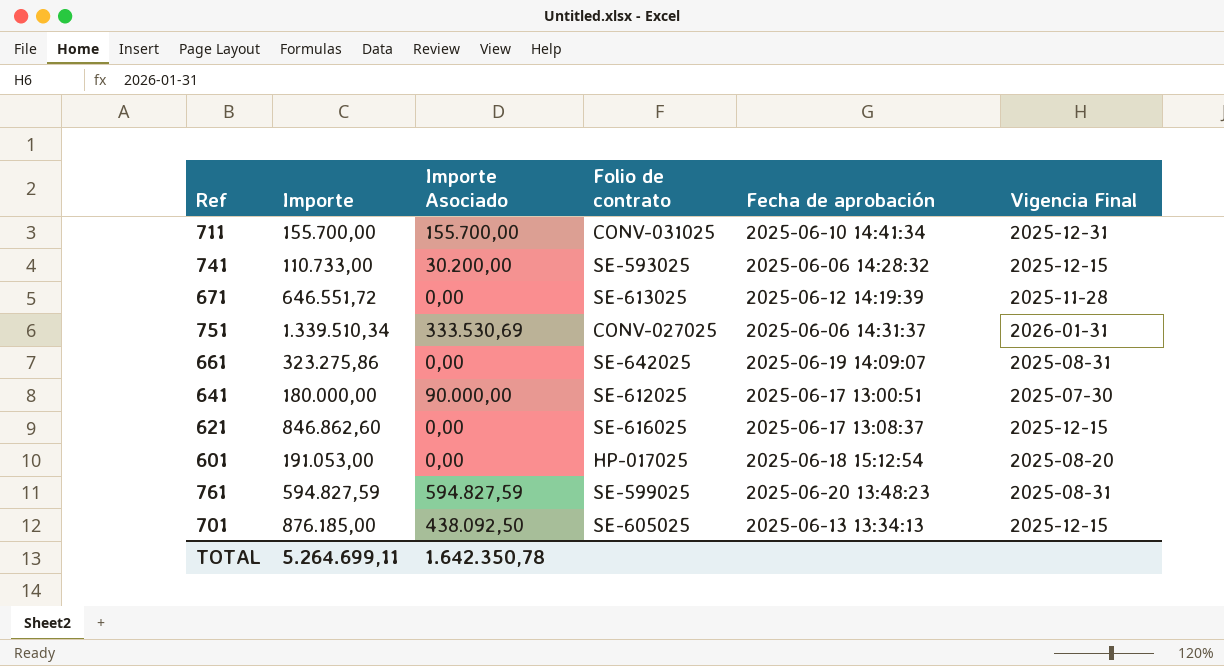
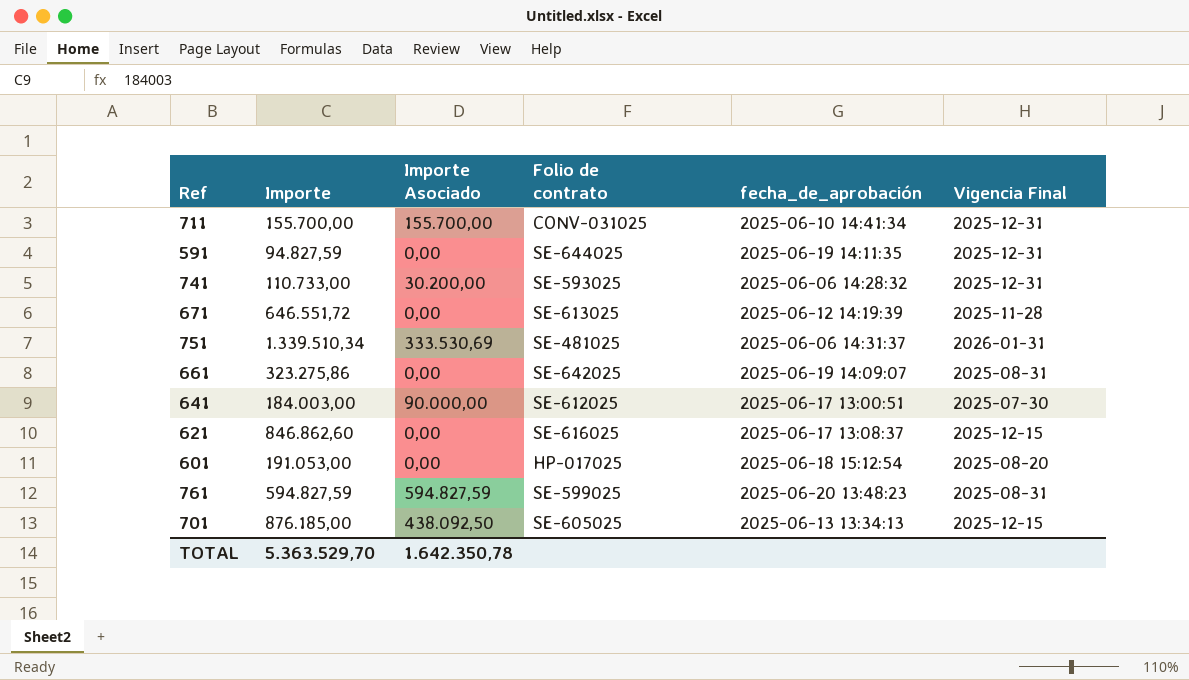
column name: Fecha de aprobación -> fecha_de_aprobación
row 591: none -> 94.827,59 | 0,00 | SE-644025 | 2025-06-19 14:11:35 | 2025-12-31
741 | Vigencia Final: 2025-12-15 -> 2025-12-31
751 | Folio de contrato: CONV-027025 -> SE-481025
641 | Importe: 180.000,00 -> 184.003,00
TOTAL | Importe: 5.264.699,11 -> 5.363.529,70

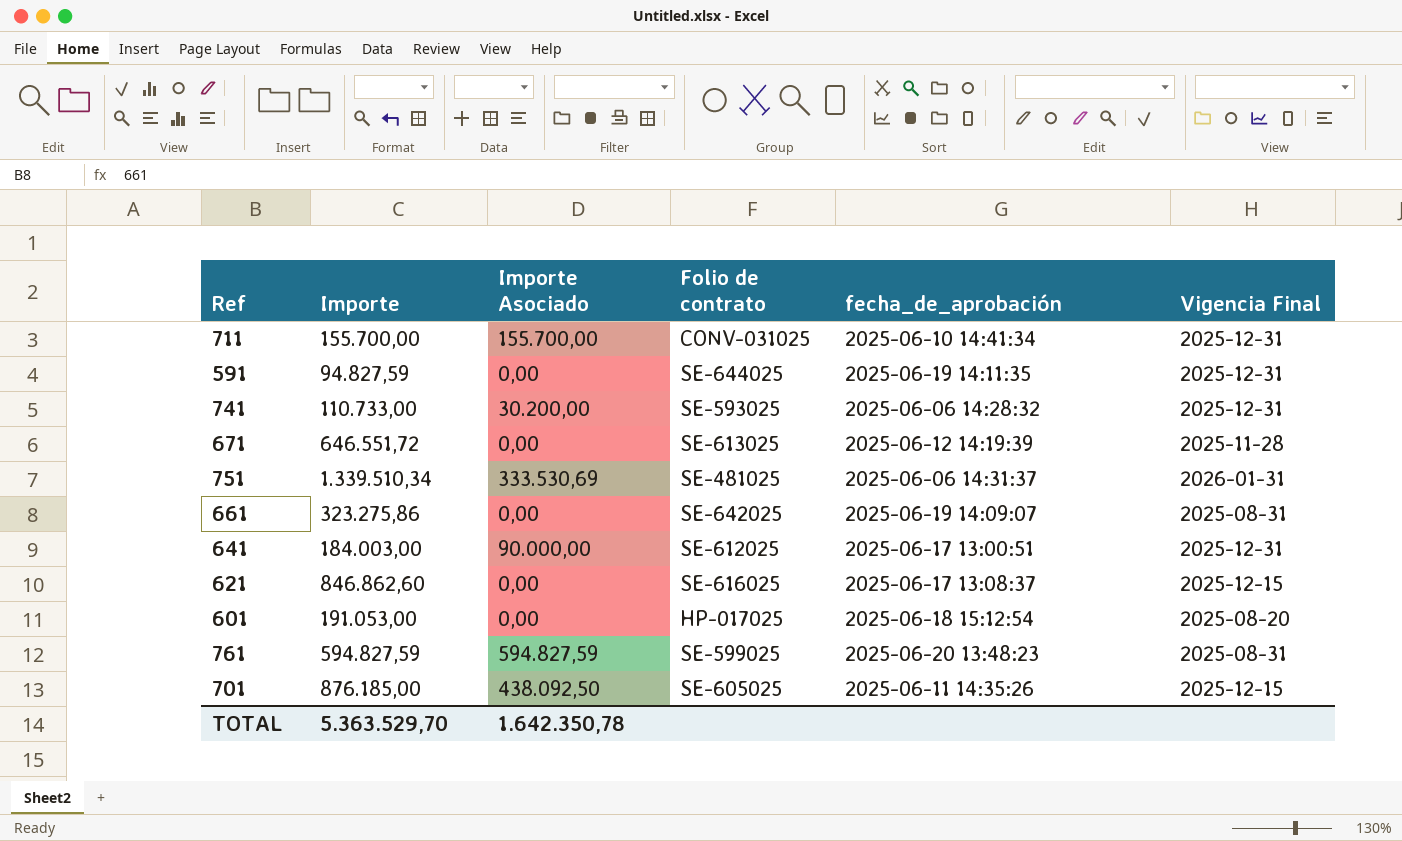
641 | Vigencia Final: 2025-07-30 -> 2025-12-31
701 | fecha_de_aprobación: 2025-06-13 13:34:13 -> 2025-06-11 14:35:26

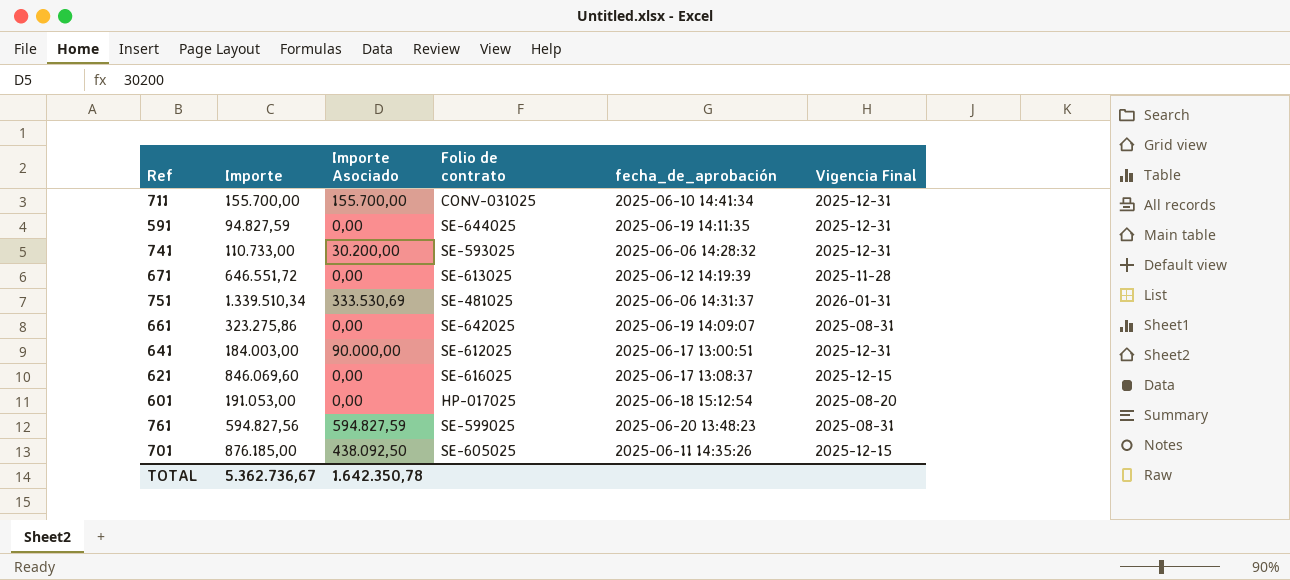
621 | Importe: 846.862,60 -> 846.069,60
761 | Importe: 594.827,59 -> 594.827,56
TOTAL | Importe: 5.363.529,70 -> 5.362.736,67

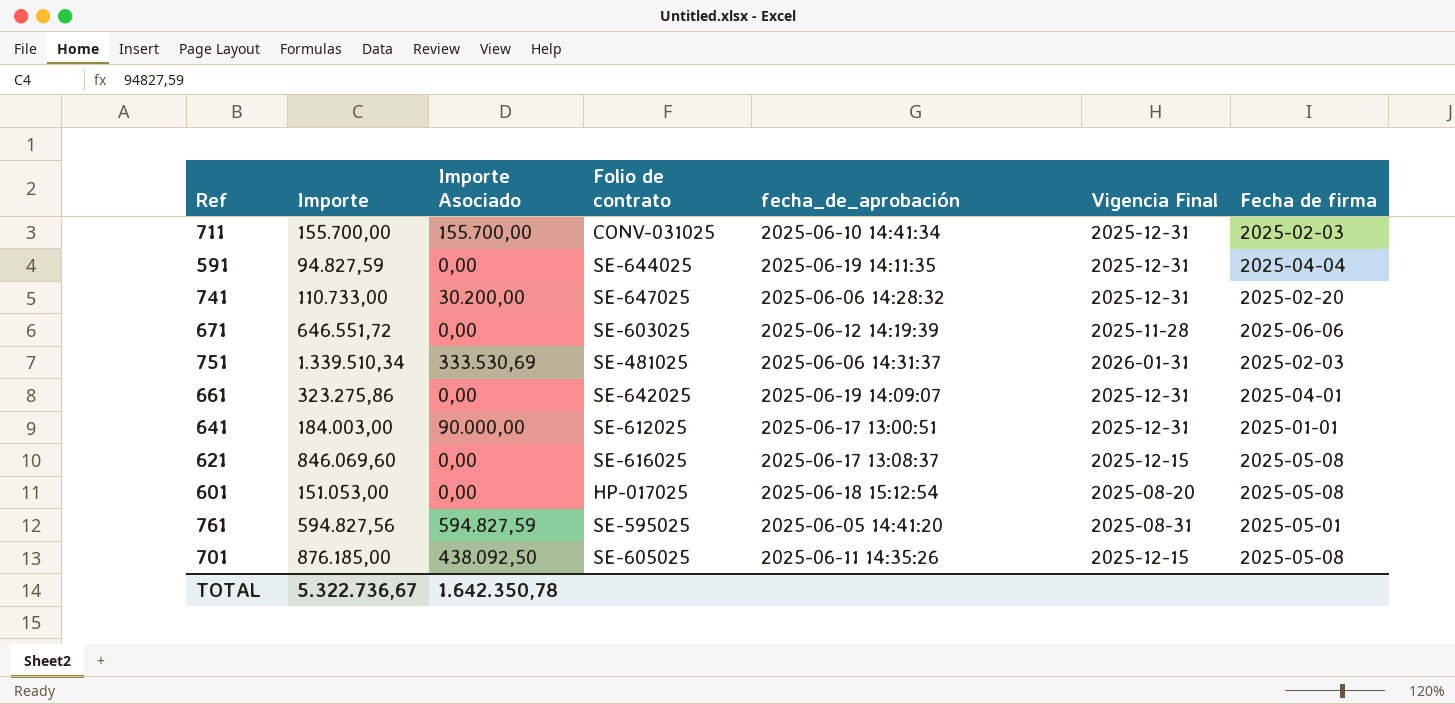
column Fecha de firma | position: none -> 7
741 | Folio de contrato: SE-593025 -> SE-647025
671 | Folio de contrato: SE-613025 -> SE-603025
661 | Vigencia Final: 2025-08-31 -> 2025-12-31
601 | Importe: 191.053,00 -> 151.053,00
761 | Folio de contrato: SE-599025 -> SE-595025
761 | fecha_de_aprobación: 2025-06-20 13:48:23 -> 2025-06-05 14:41:20
TOTAL | Importe: 5.362.736,67 -> 5.322.736,67

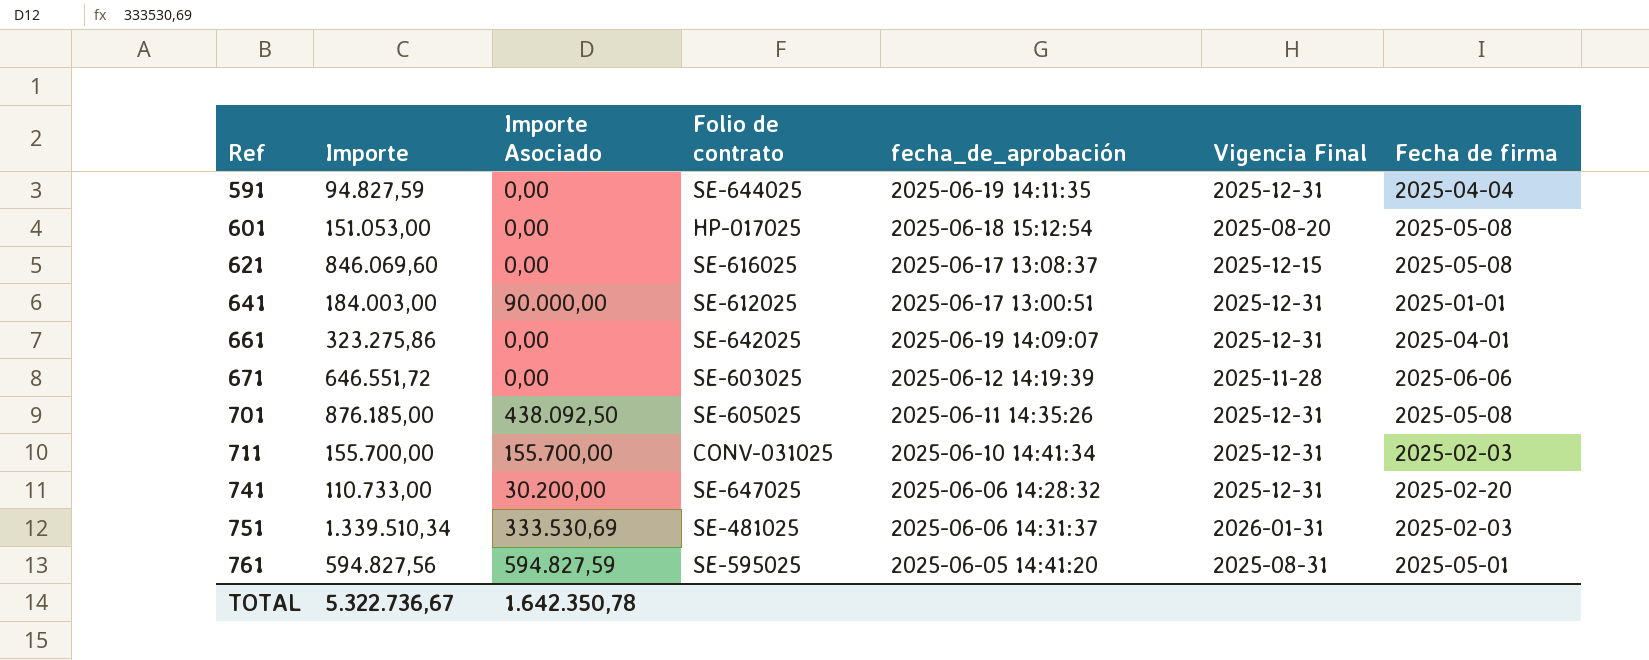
row order: none -> Ref ascending
701 | Vigencia Final: 2025-12-15 -> 2025-12-31

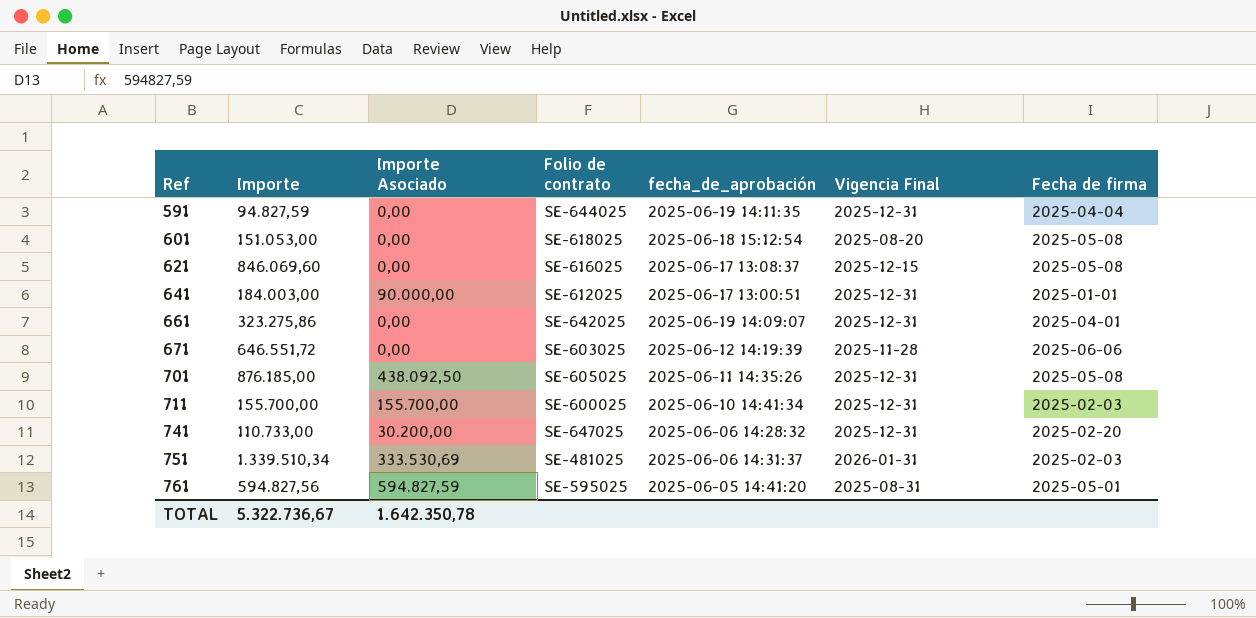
601 | Folio de contrato: HP-017025 -> SE-618025
711 | Folio de contrato: CONV-031025 -> SE-600025

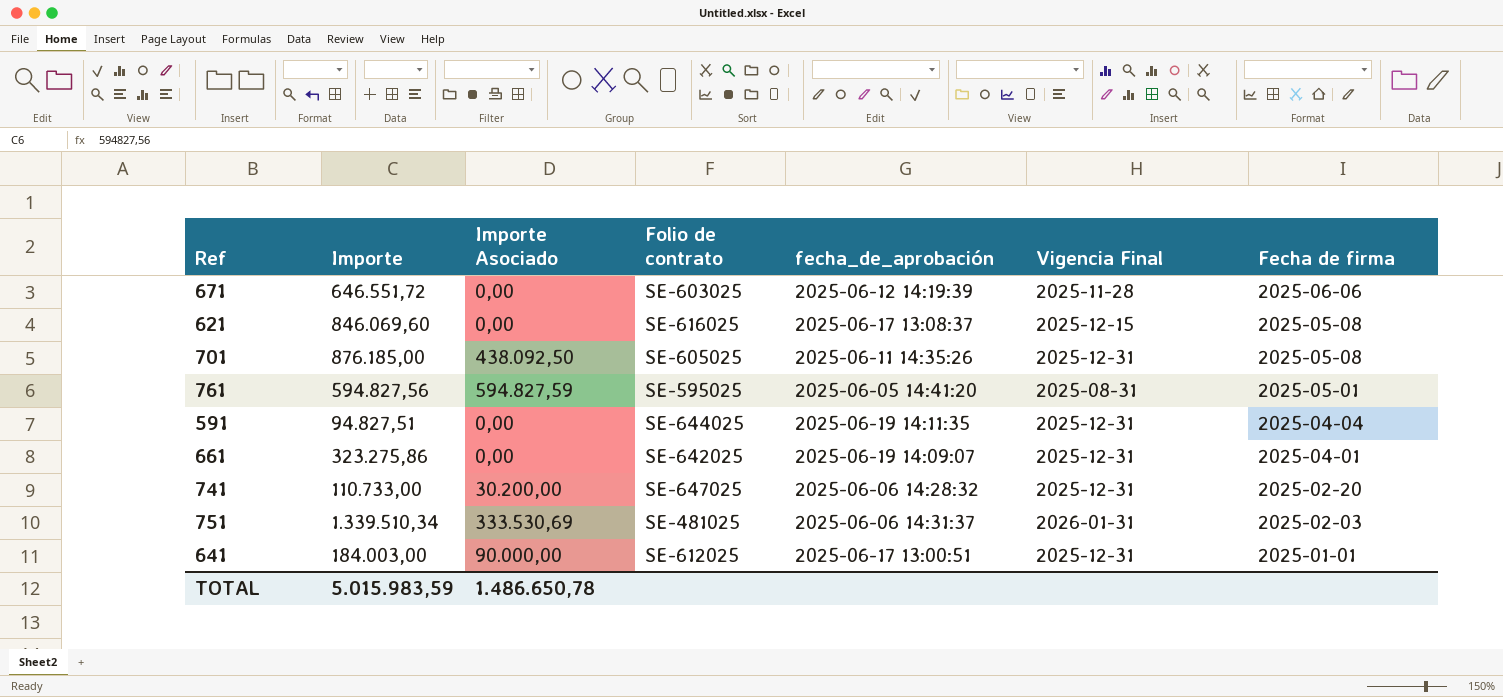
row order: Ref ascending -> Fecha de firma descending
row 601: 151.053,00 | 0,00 | SE-618025 | 2025-06-18 15:12:54 | 2025-08-20 | 2025-05-08 -> none
row 711: 155.700,00 | 155.700,00 | SE-600025 | 2025-06-10 14:41:34 | 2025-12-31 | 2025-02-03 -> none
591 | Importe: 94.827,59 -> 94.827,51
TOTAL | Importe: 5.322.736,67 -> 5.015.983,59
TOTAL | Importe Asociado: 1.642.350,78 -> 1.486.650,78

